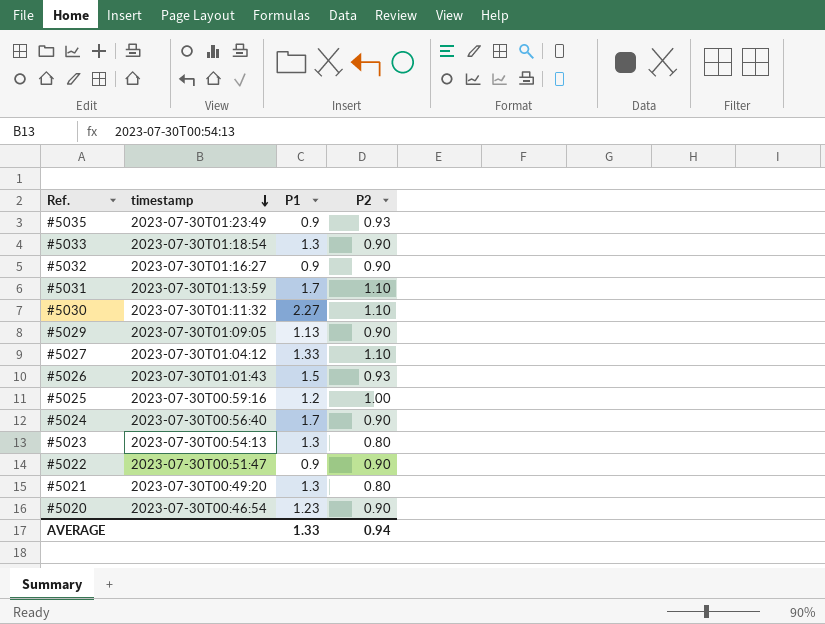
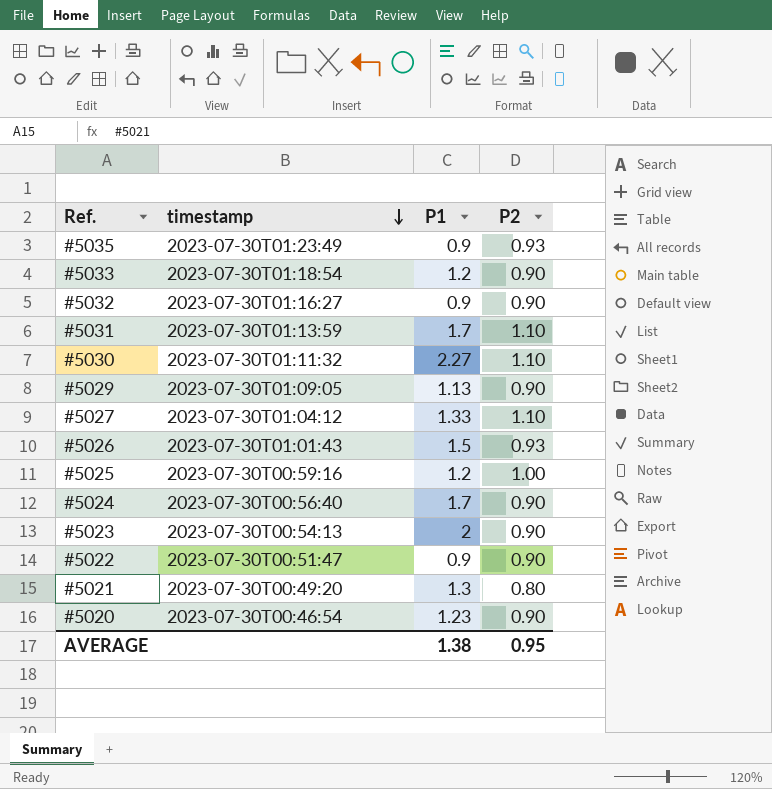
#5033 | P1: 1.3 -> 1.2
#5023 | P1: 1.3 -> 2
#5023 | P2: 0.80 -> 0.90
AVERAGE | P1: 1.33 -> 1.38
AVERAGE | P2: 0.94 -> 0.95

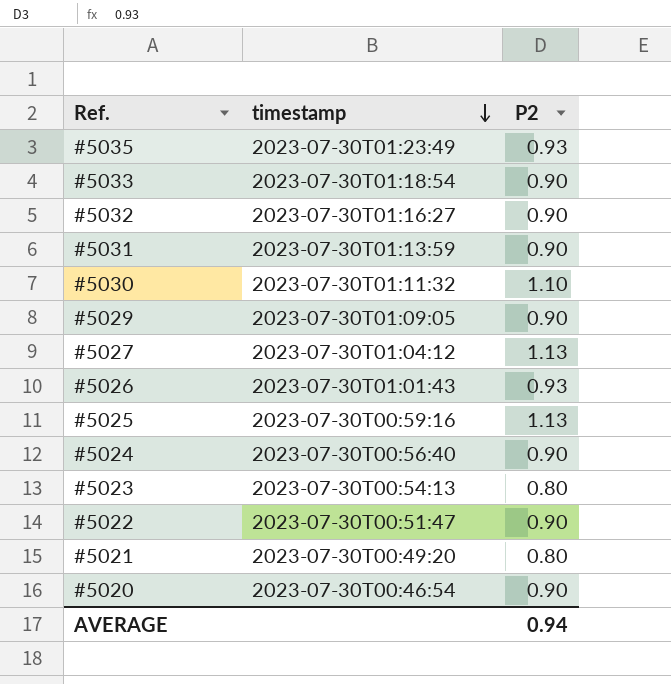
column P1 | position: 3 -> none
#5031 | P2: 1.10 -> 0.90
#5027 | P2: 1.10 -> 1.13
#5025 | P2: 1.00 -> 1.13
#5023 | P2: 0.90 -> 0.80
AVERAGE | P2: 0.95 -> 0.94

